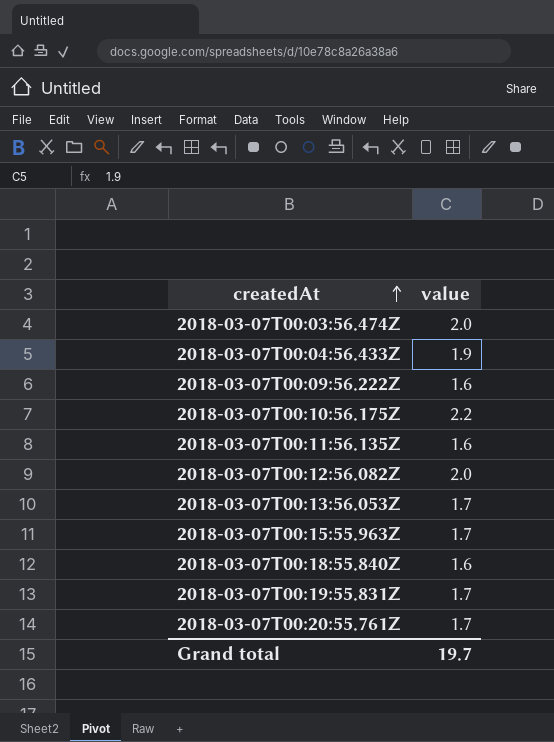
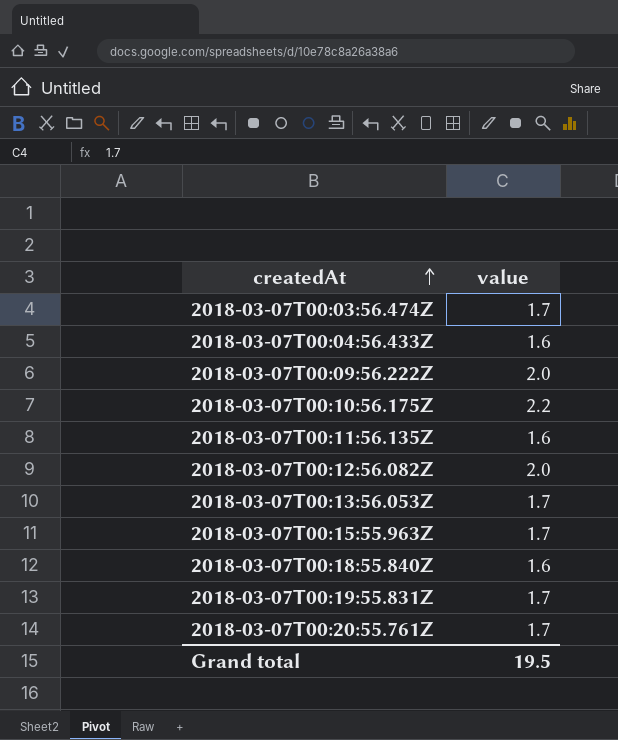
2018-03-07T00:03:56.474Z | value: 2.0 -> 1.7
2018-03-07T00:04:56.433Z | value: 1.9 -> 1.6
2018-03-07T00:09:56.222Z | value: 1.6 -> 2.0
Grand total | value: 19.7 -> 19.5

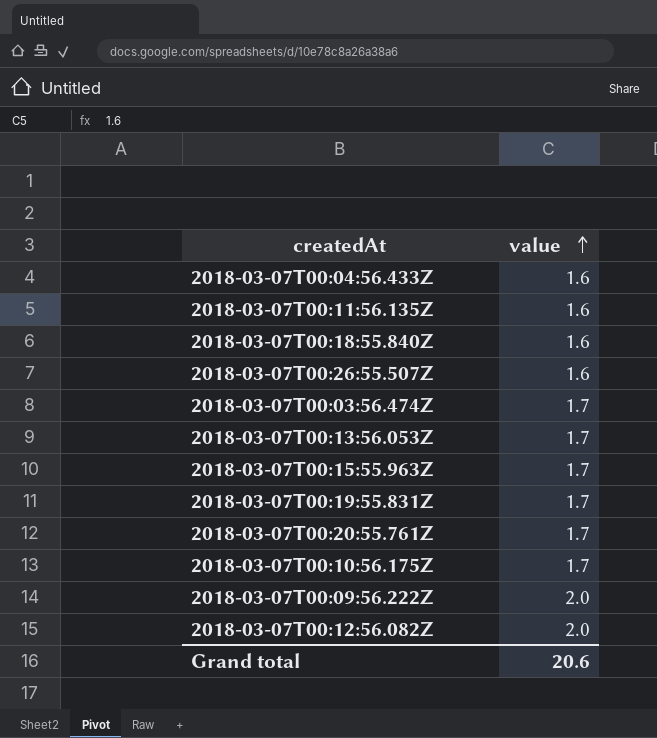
row order: createdAt ascending -> value ascending
row 2018-03-07T00:26:55.507Z: none -> 1.6
2018-03-07T00:10:56.175Z | value: 2.2 -> 1.7
Grand total | value: 19.5 -> 20.6

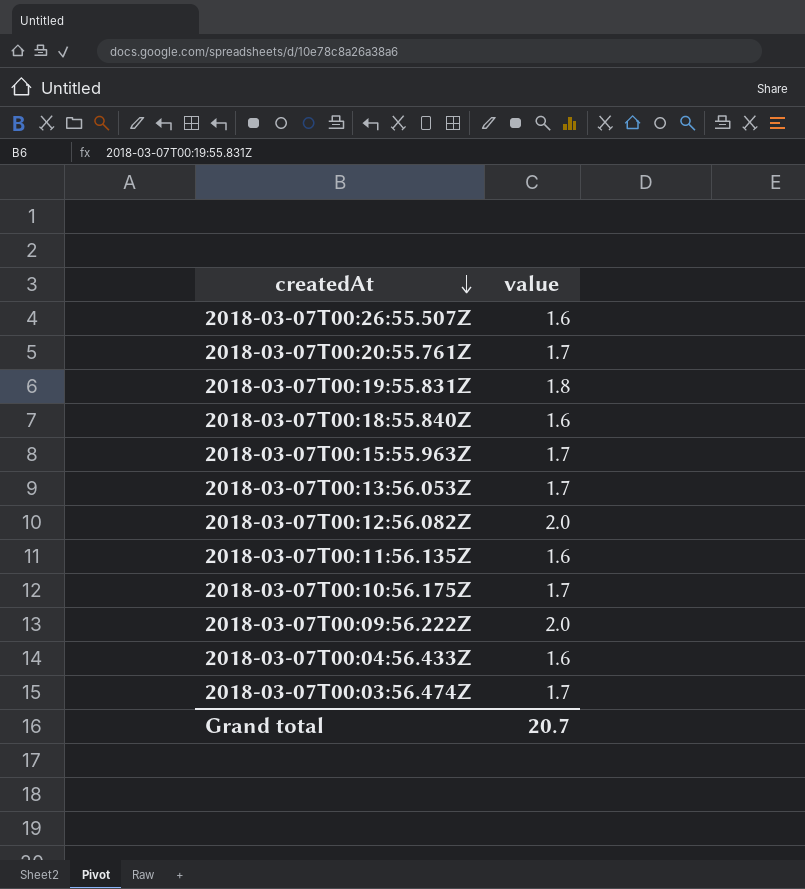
row order: value ascending -> createdAt descending
2018-03-07T00:19:55.831Z | value: 1.7 -> 1.8
Grand total | value: 20.6 -> 20.7

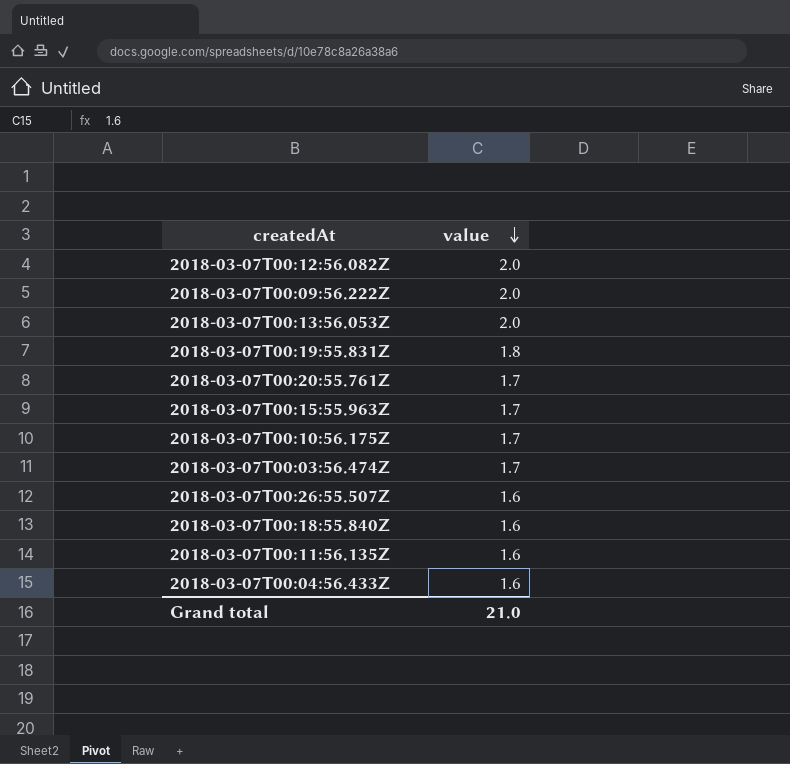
row order: createdAt descending -> value descending
2018-03-07T00:13:56.053Z | value: 1.7 -> 2.0
Grand total | value: 20.7 -> 21.0

